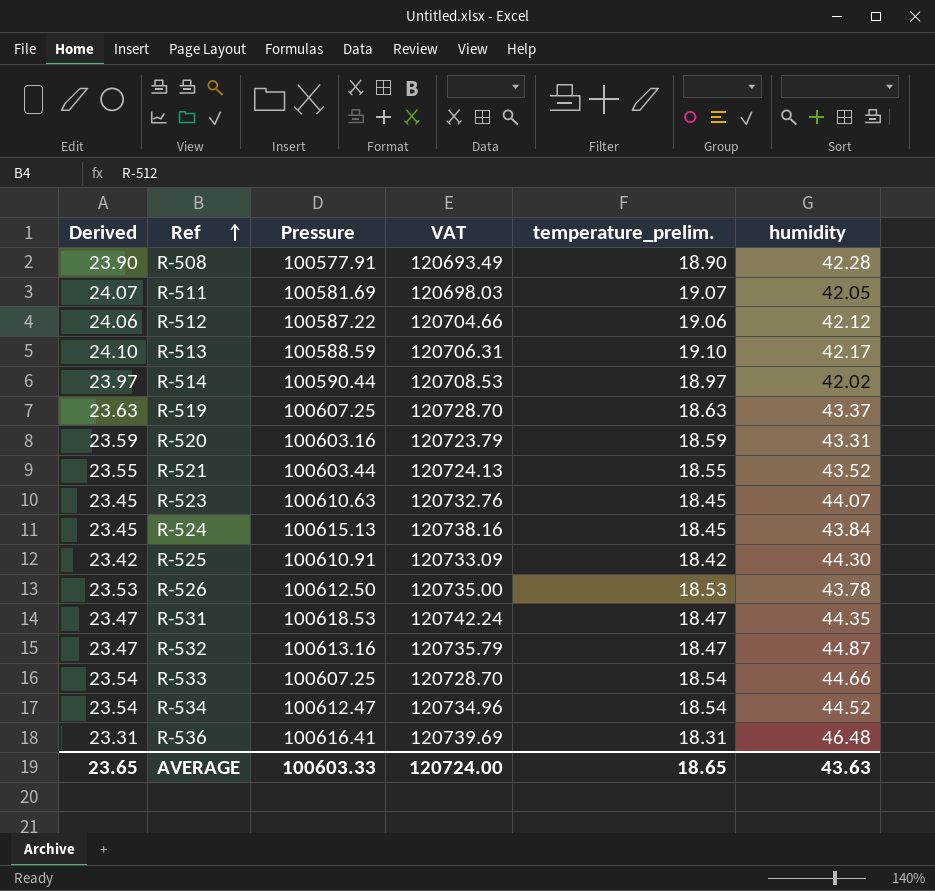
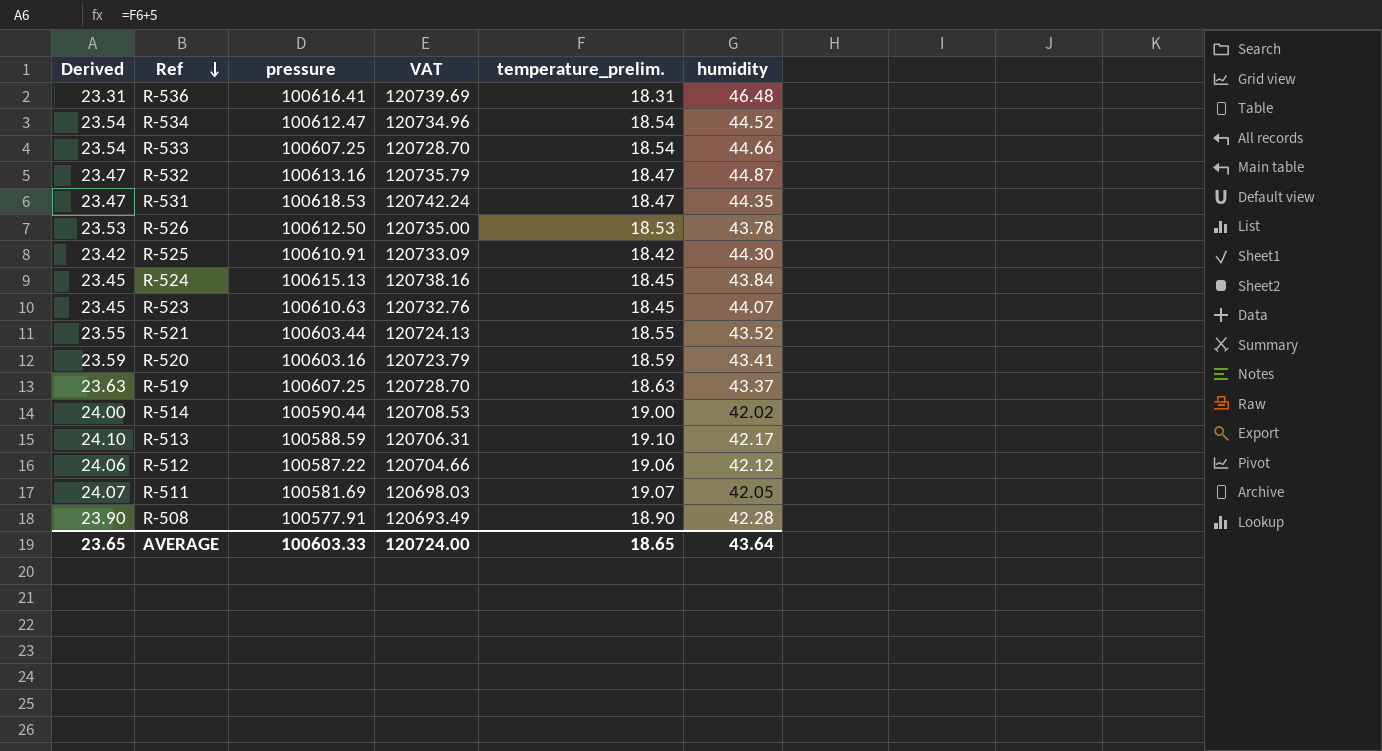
row order: Ref ascending -> Ref descending
column name: Pressure -> pressure
R-520 | humidity: 43.31 -> 43.41
R-514 | Derived: 23.97 -> 24.00
R-514 | temperature_prelim.: 18.97 -> 19.00
AVERAGE | humidity: 43.63 -> 43.64

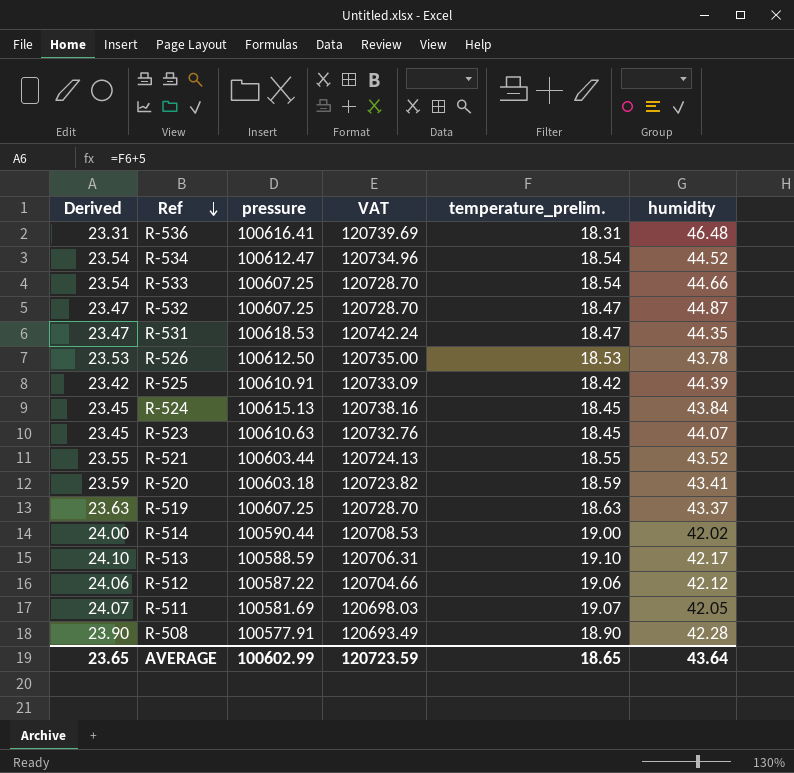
R-532 | pressure: 100613.16 -> 100607.25
R-532 | VAT: 120735.79 -> 120728.70
R-525 | humidity: 44.30 -> 44.39
R-520 | pressure: 100603.16 -> 100603.18
R-520 | VAT: 120723.79 -> 120723.82
AVERAGE | pressure: 100603.33 -> 100602.99
AVERAGE | VAT: 120724.00 -> 120723.59

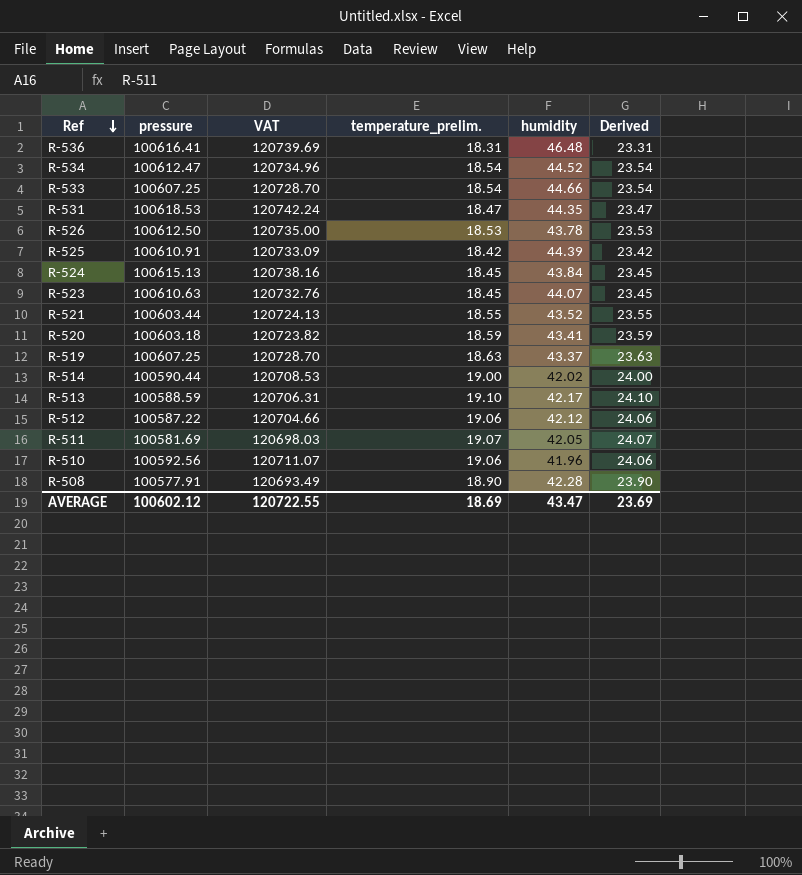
column Derived | position: 1 -> 6
row R-532: 23.47 | 100607.25 | 120728.70 | 18.47 | 44.87 -> none
row R-510: none -> 100592.56 | 120711.07 | 19.06 | 41.96 | 24.06
AVERAGE | pressure: 100602.99 -> 100602.12
AVERAGE | VAT: 120723.59 -> 120722.55
AVERAGE | temperature_prelim.: 18.65 -> 18.69
AVERAGE | humidity: 43.64 -> 43.47
AVERAGE | Derived: 23.65 -> 23.69

